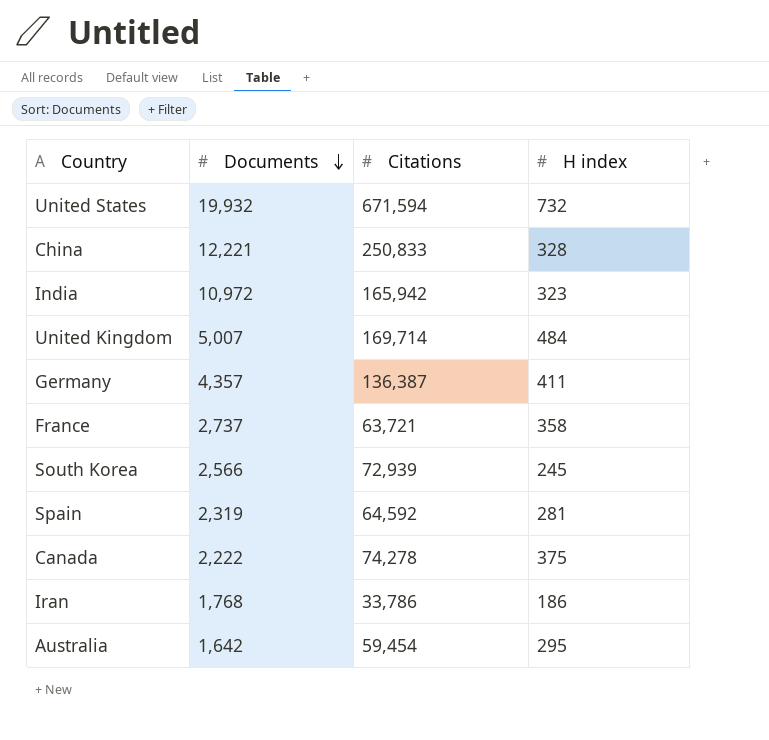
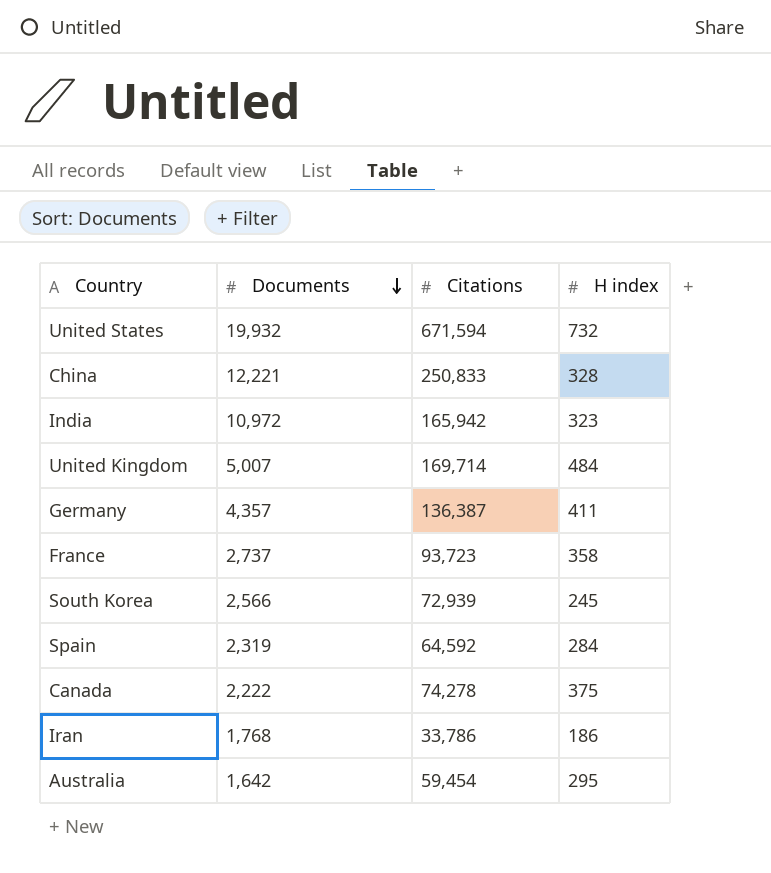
France | Citations: 63,721 -> 93,723
Spain | H index: 281 -> 284

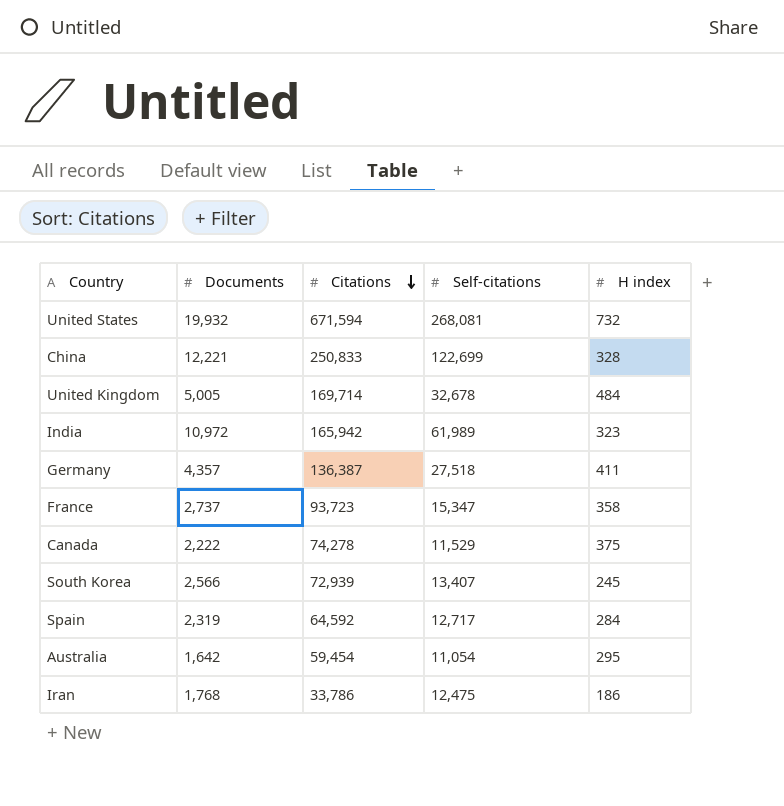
row order: Documents descending -> Citations descending
column Self-citations | position: none -> 4
United Kingdom | Documents: 5,007 -> 5,005

